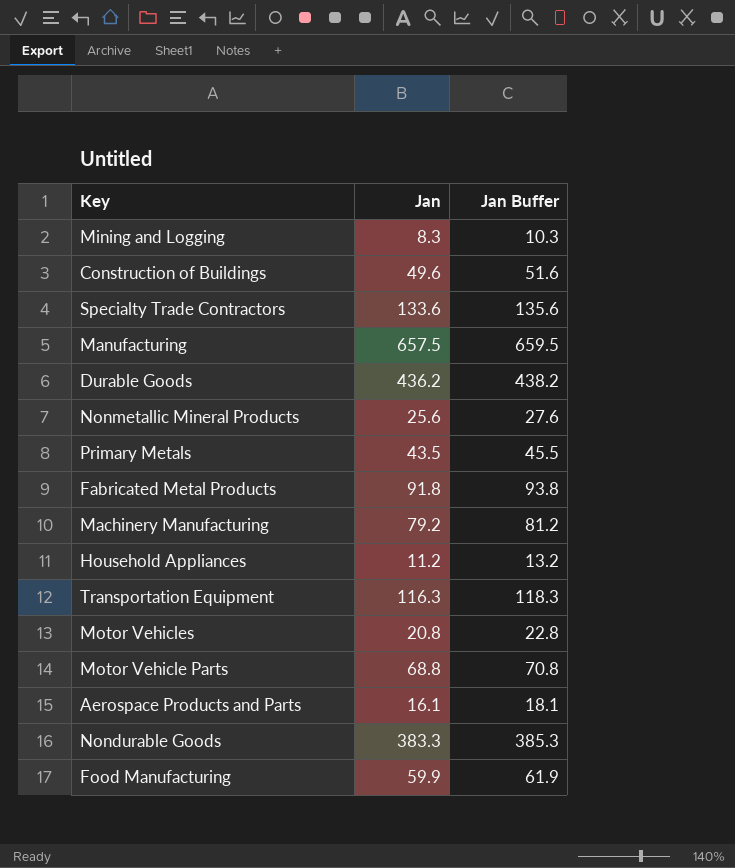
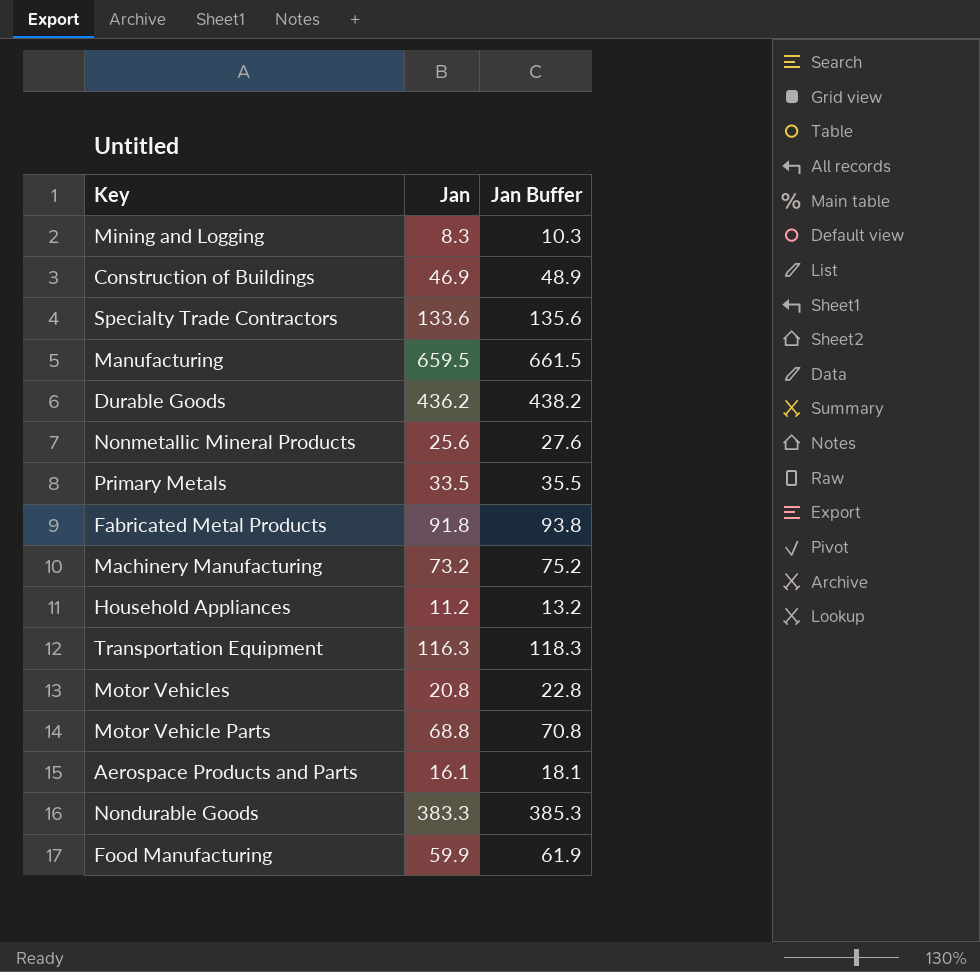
Construction of Buildings | Jan: 49.6 -> 46.9
Construction of Buildings | Jan Buffer: 51.6 -> 48.9
Manufacturing | Jan: 657.5 -> 659.5
Manufacturing | Jan Buffer: 659.5 -> 661.5
Primary Metals | Jan: 43.5 -> 33.5
Primary Metals | Jan Buffer: 45.5 -> 35.5
Machinery Manufacturing | Jan: 79.2 -> 73.2
Machinery Manufacturing | Jan Buffer: 81.2 -> 75.2

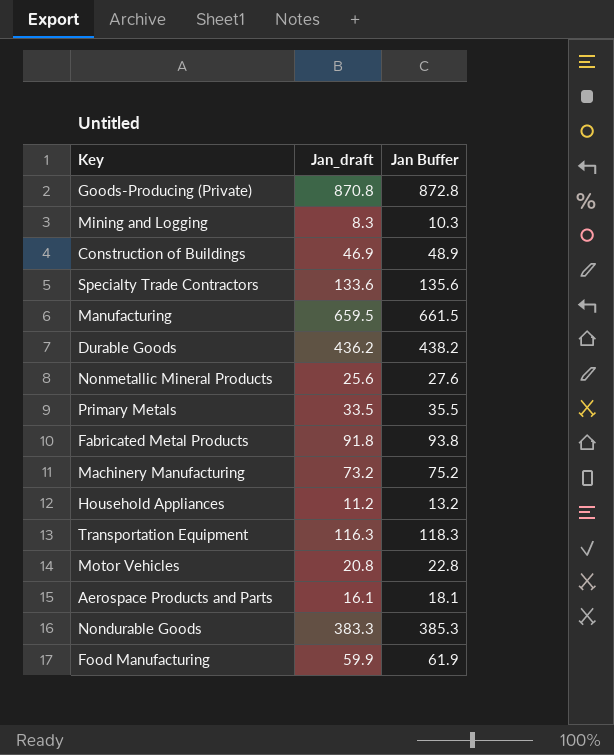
column name: Jan -> Jan_draft
row Motor Vehicle Parts: 68.8 | 70.8 -> none
row Goods-Producing (Private): none -> 870.8 | 872.8

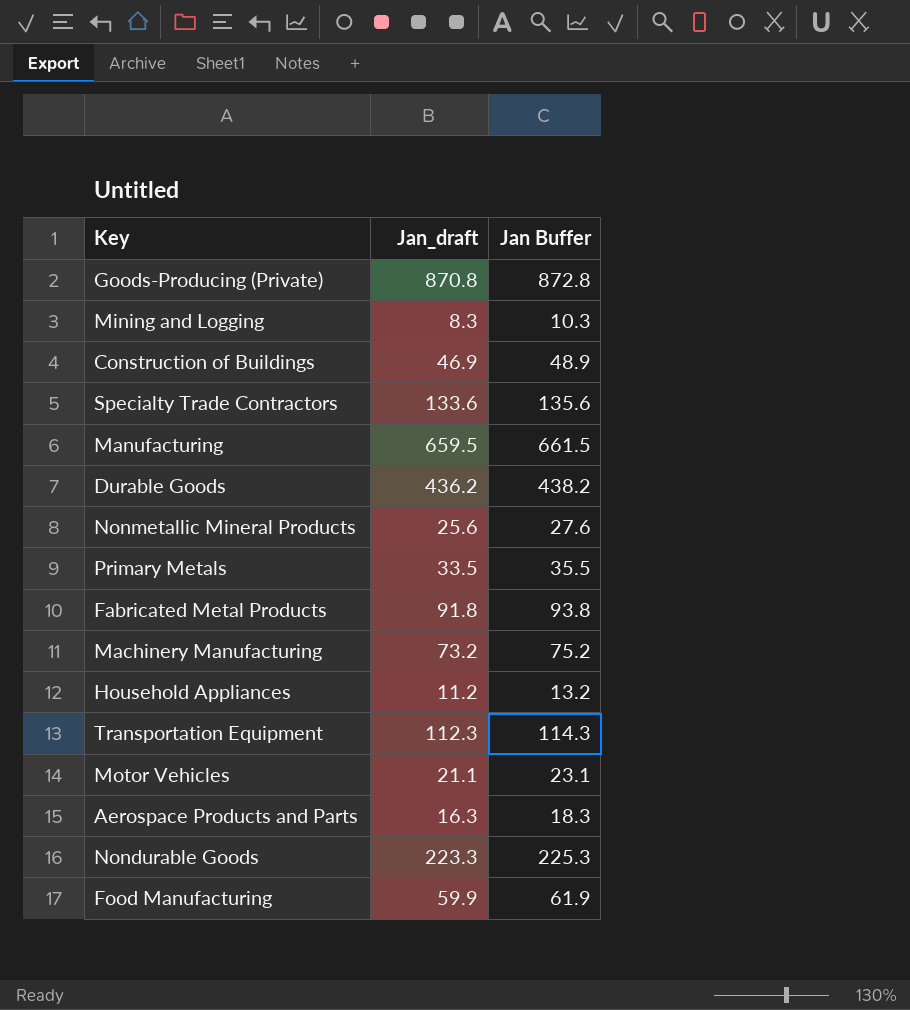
Transportation Equipment | Jan_draft: 116.3 -> 112.3
Transportation Equipment | Jan Buffer: 118.3 -> 114.3
Motor Vehicles | Jan_draft: 20.8 -> 21.1
Motor Vehicles | Jan Buffer: 22.8 -> 23.1
Aerospace Products and Parts | Jan_draft: 16.1 -> 16.3
Aerospace Products and Parts | Jan Buffer: 18.1 -> 18.3
Nondurable Goods | Jan_draft: 383.3 -> 223.3
Nondurable Goods | Jan Buffer: 385.3 -> 225.3

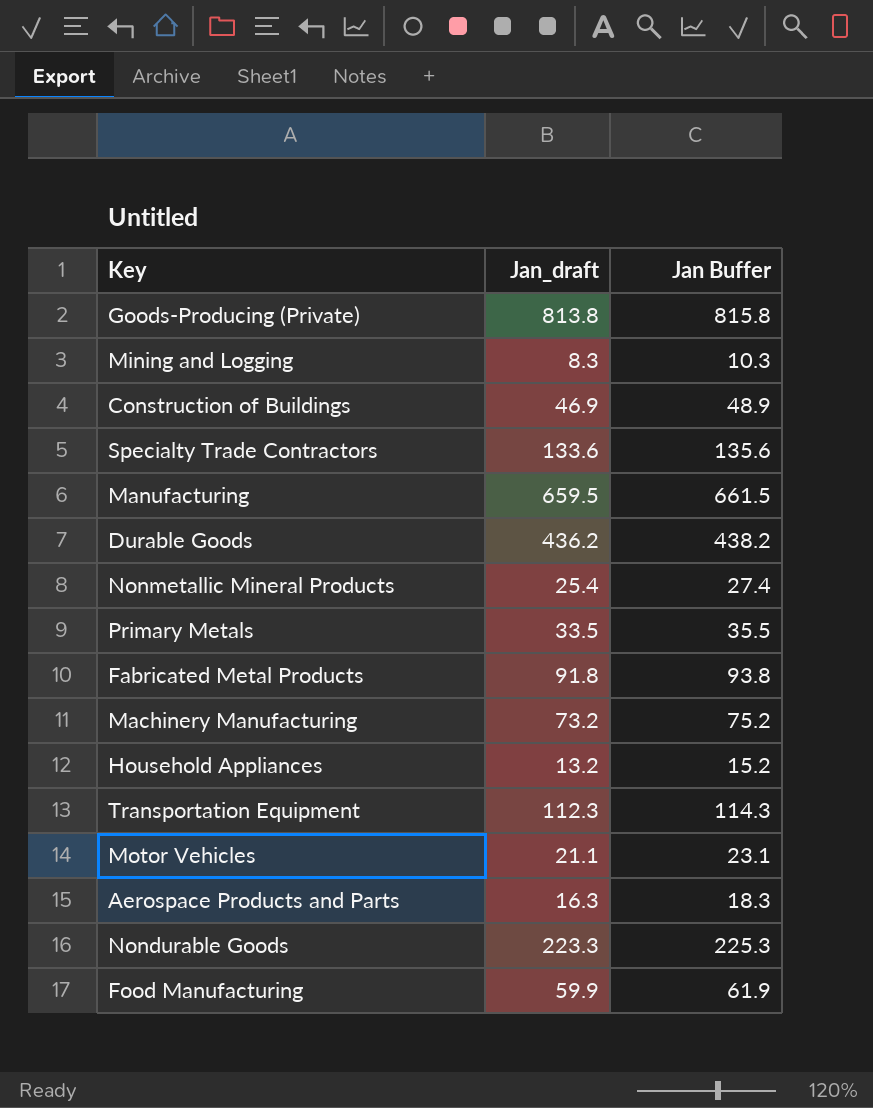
Goods-Producing (Private) | Jan_draft: 870.8 -> 813.8
Goods-Producing (Private) | Jan Buffer: 872.8 -> 815.8
Nonmetallic Mineral Products | Jan_draft: 25.6 -> 25.4
Nonmetallic Mineral Products | Jan Buffer: 27.6 -> 27.4
Household Appliances | Jan_draft: 11.2 -> 13.2
Household Appliances | Jan Buffer: 13.2 -> 15.2

